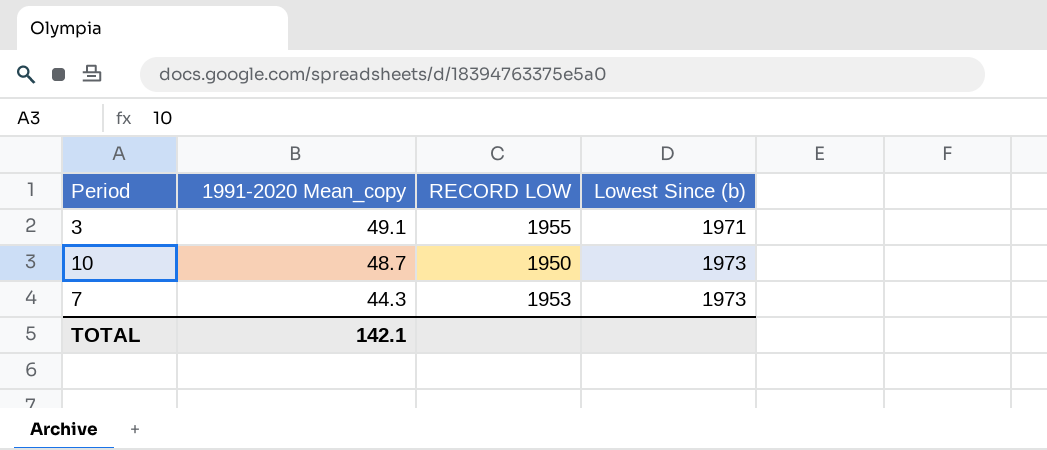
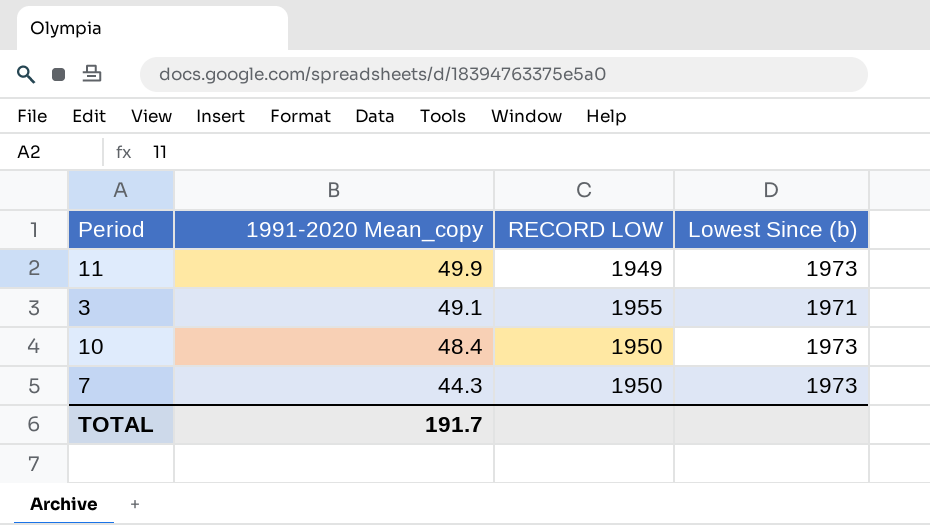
row 11: none -> 49.9 | 1949 | 1973
10 | 1991-2020 Mean_copy: 48.7 -> 48.4
7 | RECORD LOW: 1953 -> 1950
TOTAL | 1991-2020 Mean_copy: 142.1 -> 191.7

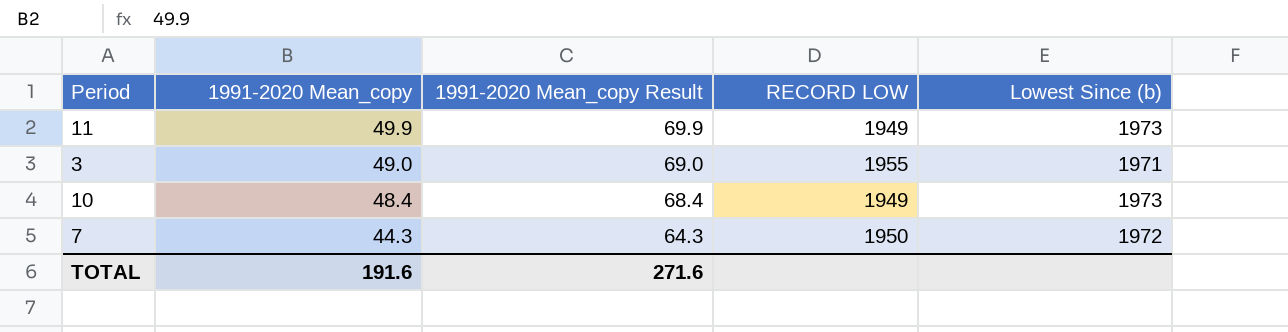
column 1991-2020 Mean_copy Result | formula: none -> [1991-2020 Mean_copy] + 20
3 | 1991-2020 Mean_copy: 49.1 -> 49.0
10 | RECORD LOW: 1950 -> 1949
7 | Lowest Since (b): 1973 -> 1972
TOTAL | 1991-2020 Mean_copy: 191.7 -> 191.6

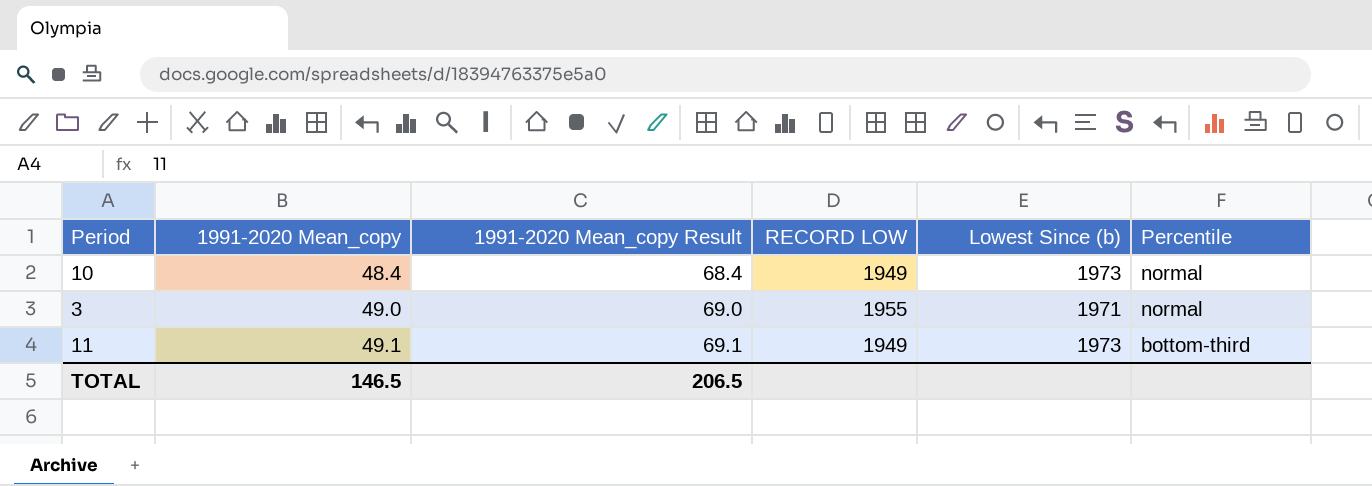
row order: 1991-2020 Mean_copy descending -> 1991-2020 Mean_copy ascending
column Percentile | position: none -> 6
row 7: 44.3 | 64.3 | 1950 | 1972 -> none
11 | 1991-2020 Mean_copy: 49.9 -> 49.1
11 | 1991-2020 Mean_copy Result: 69.9 -> 69.1
TOTAL | 1991-2020 Mean_copy: 191.6 -> 146.5
TOTAL | 1991-2020 Mean_copy Result: 271.6 -> 206.5

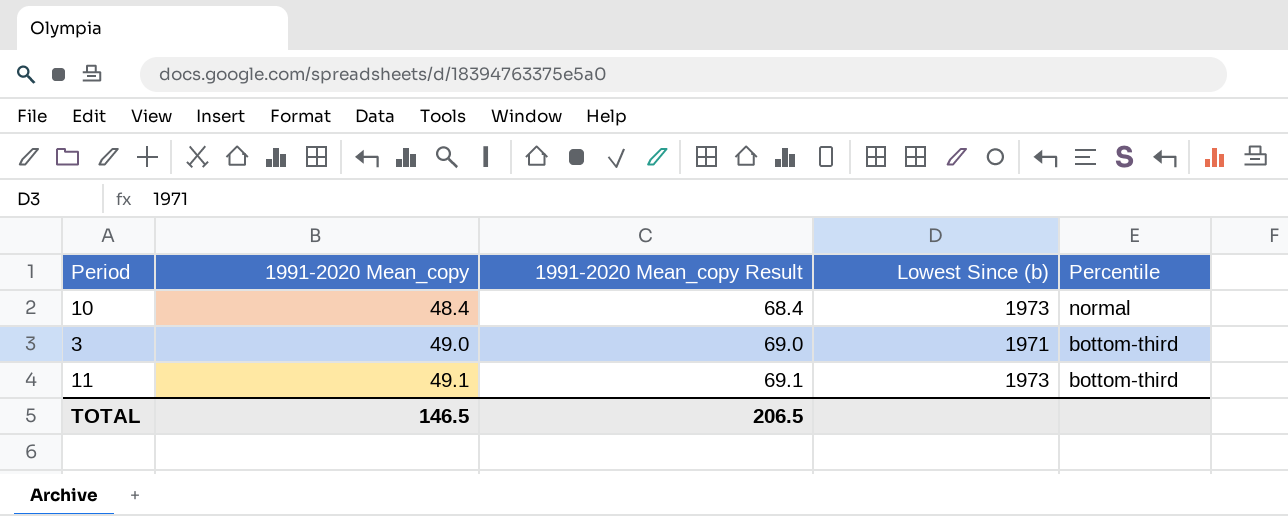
column RECORD LOW | position: 4 -> none
3 | Percentile: normal -> bottom-third

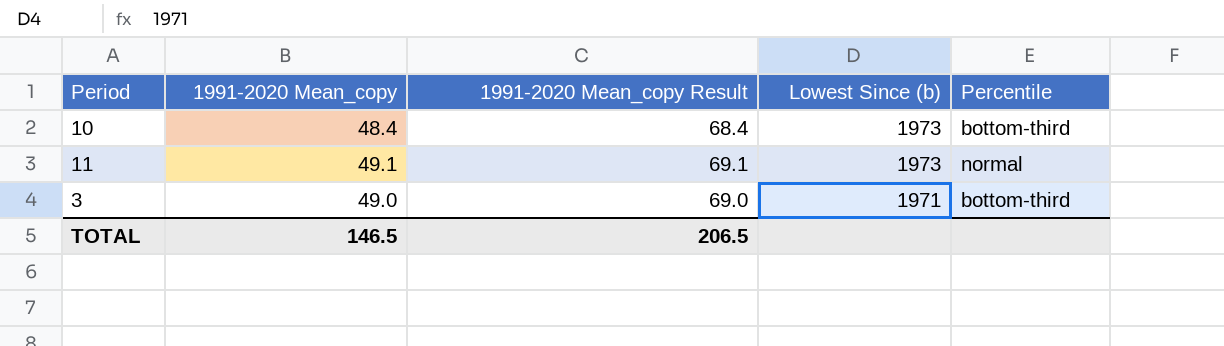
row order: 1991-2020 Mean_copy ascending -> Lowest Since (b) descending
10 | Percentile: normal -> bottom-third
11 | Percentile: bottom-third -> normal

